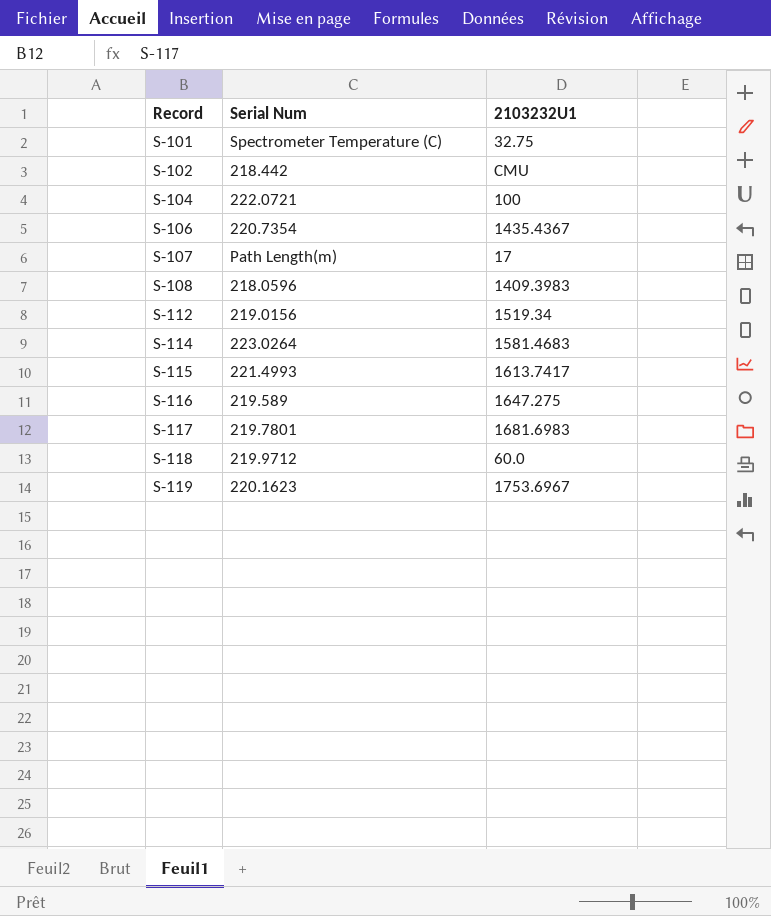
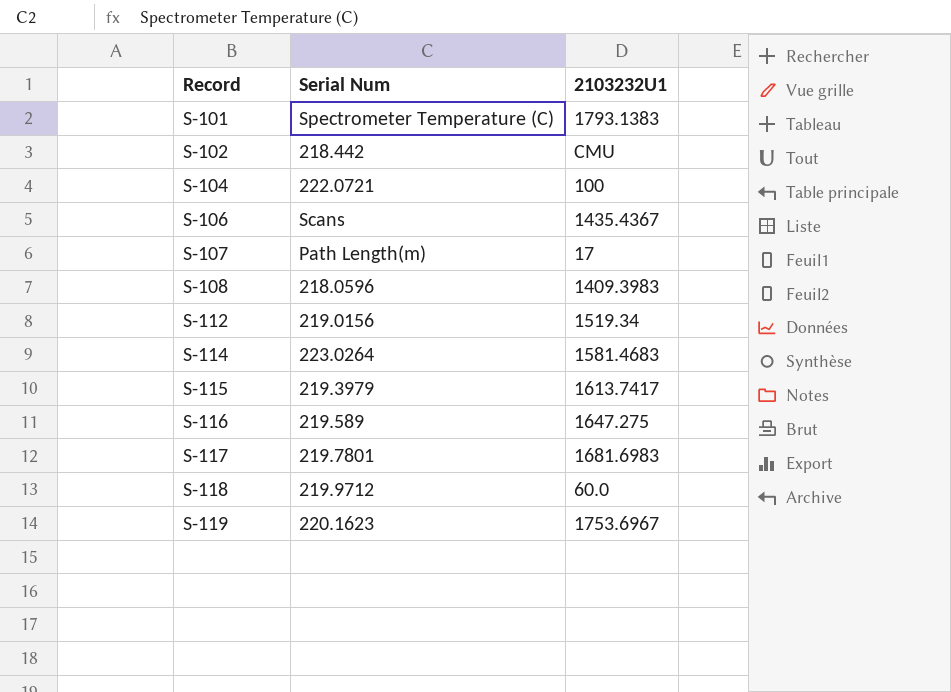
S-101 | 2103232U1: 32.75 -> 1793.1383
S-106 | Serial Num: 220.7354 -> Scans
S-115 | Serial Num: 221.4993 -> 219.3979

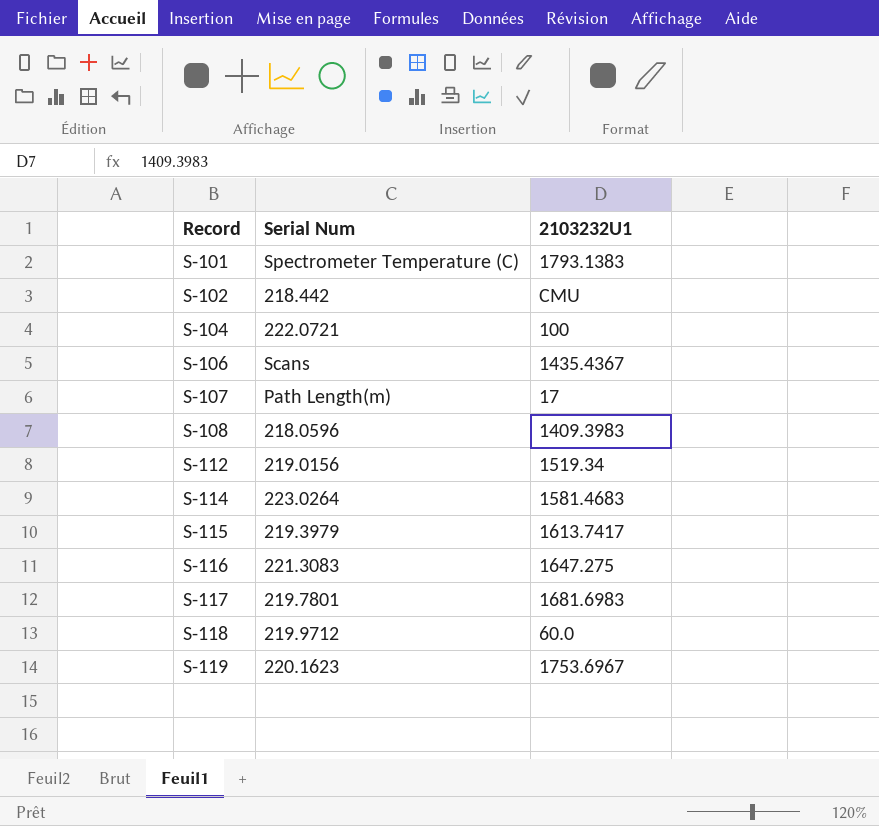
S-116 | Serial Num: 219.589 -> 221.3083

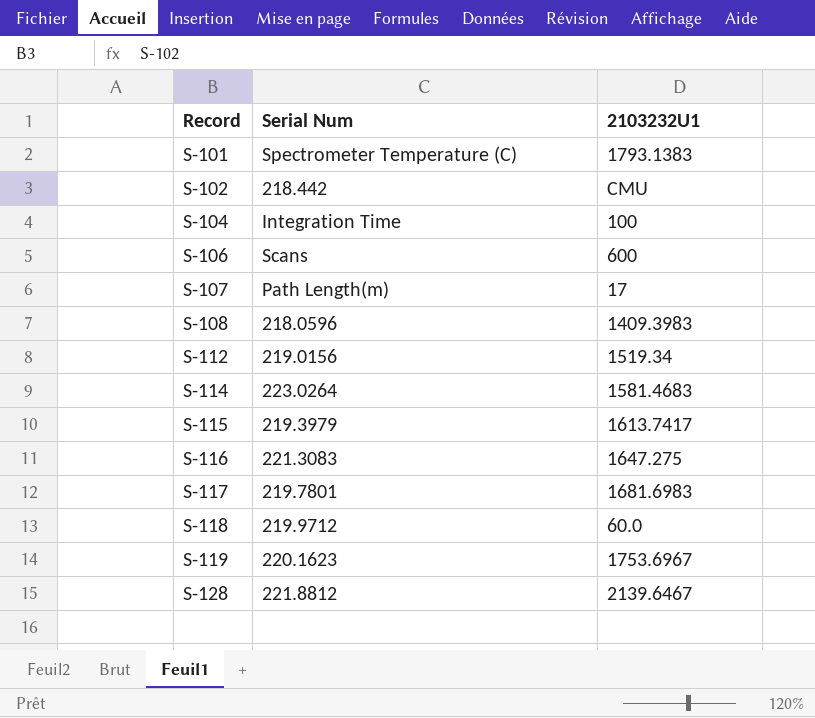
S-104 | Serial Num: 222.0721 -> Integration Time
S-106 | 2103232U1: 1435.4367 -> 600
row S-128: none -> 221.8812 | 2139.6467

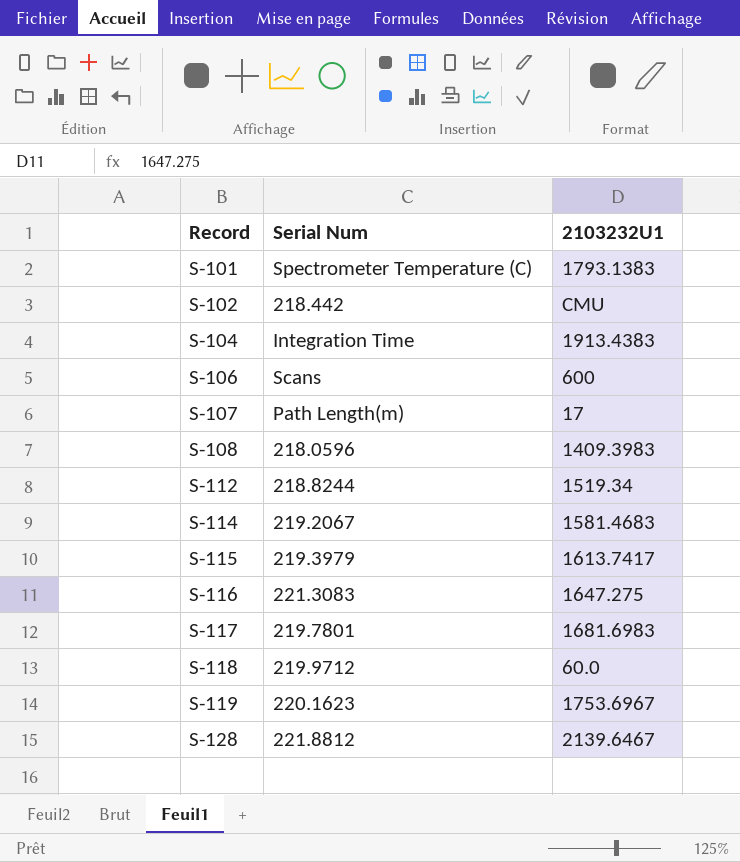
S-104 | 2103232U1: 100 -> 1913.4383
S-112 | Serial Num: 219.0156 -> 218.8244
S-114 | Serial Num: 223.0264 -> 219.2067

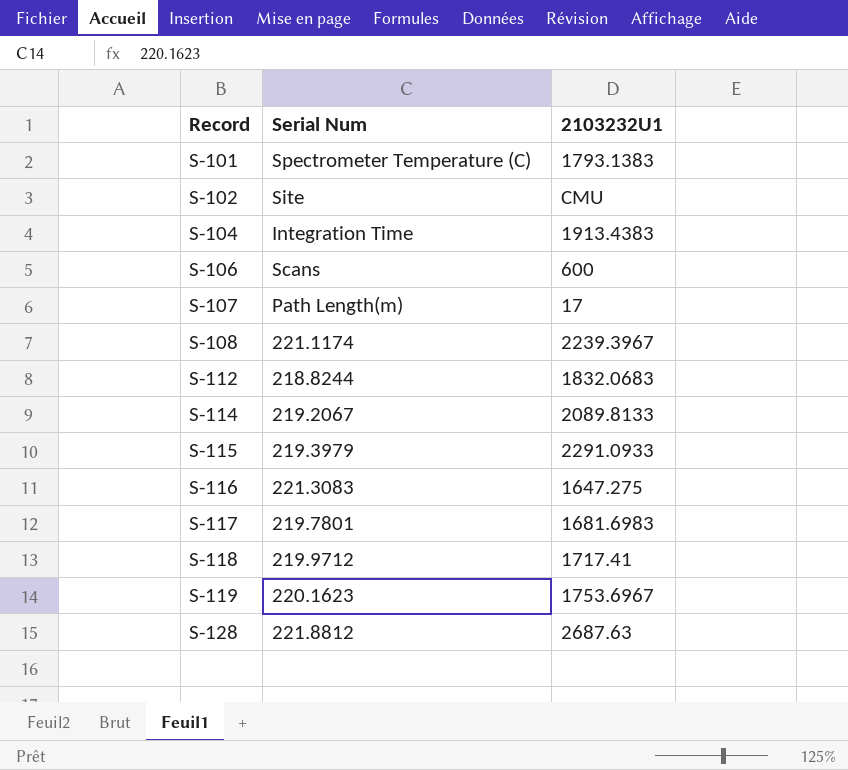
S-102 | Serial Num: 218.442 -> Site
S-108 | Serial Num: 218.0596 -> 221.1174
S-108 | 2103232U1: 1409.3983 -> 2239.3967
S-112 | 2103232U1: 1519.34 -> 1832.0683
S-114 | 2103232U1: 1581.4683 -> 2089.8133
S-115 | 2103232U1: 1613.7417 -> 2291.0933
S-118 | 2103232U1: 60.0 -> 1717.41
S-128 | 2103232U1: 2139.6467 -> 2687.63

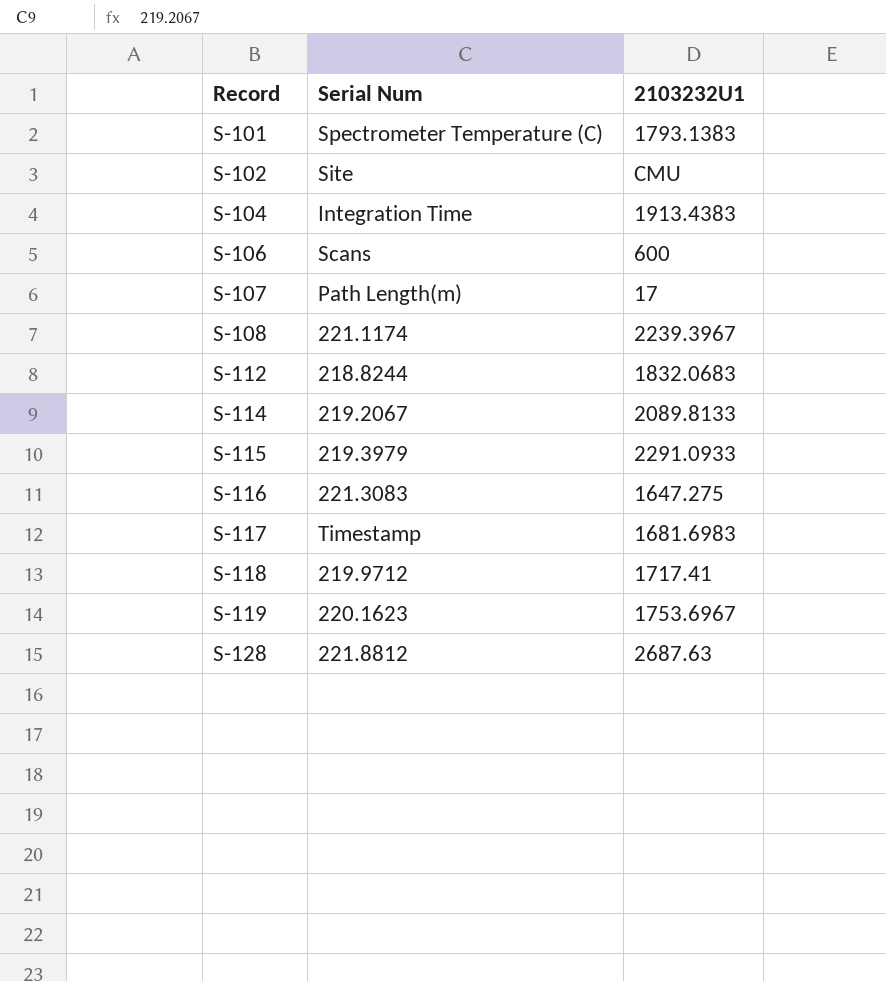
S-117 | Serial Num: 219.7801 -> Timestamp

